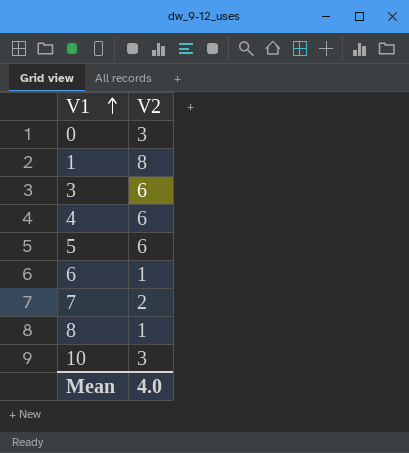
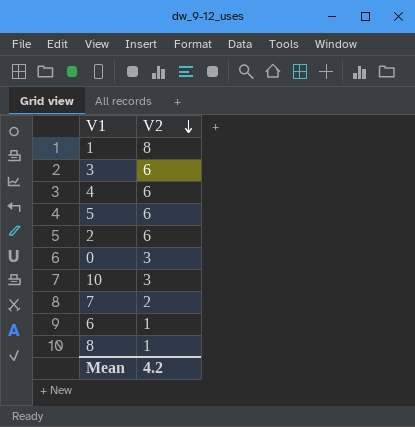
row order: V1 ascending -> V2 descending
row 2: none -> 6
Mean | V2: 4.0 -> 4.2

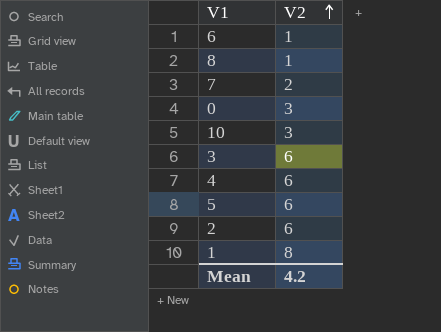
row order: V2 descending -> V2 ascending

